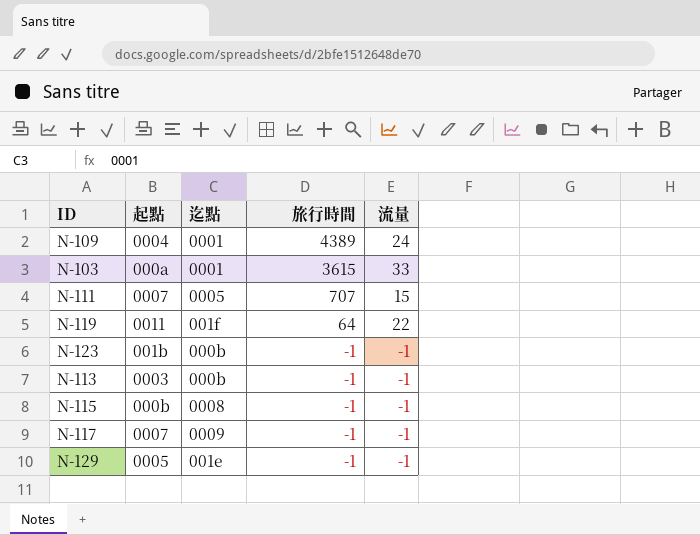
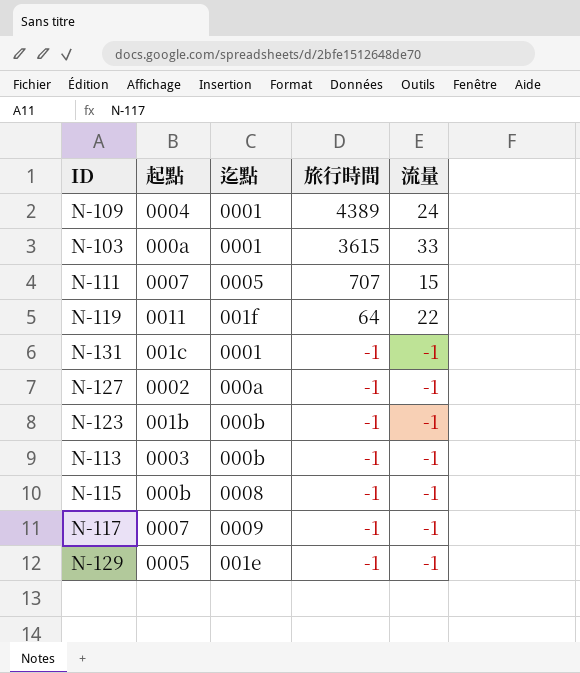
row N-131: none -> 001c | 0001 | -1 | -1
row N-127: none -> 0002 | 000a | -1 | -1

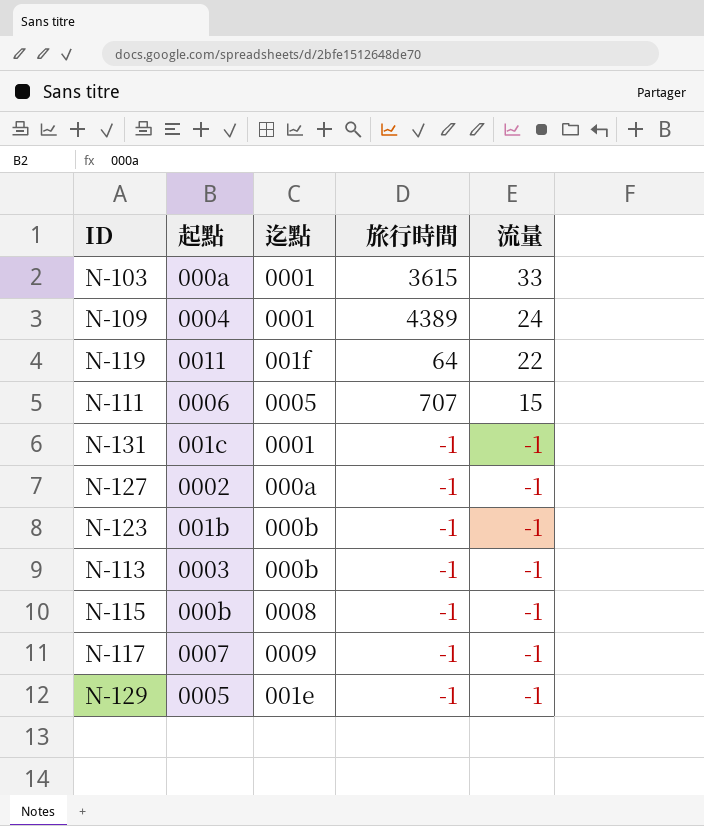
row order: 旅行時間 descending -> 流量 descending
N-111 | 起點: 0007 -> 0006

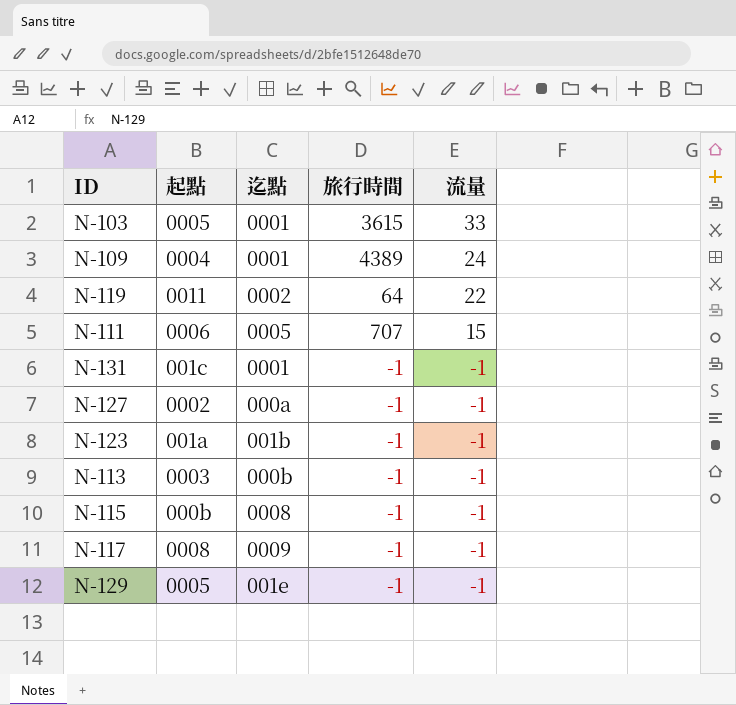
N-103 | 起點: 000a -> 0005
N-119 | 迄點: 001f -> 0002
N-123 | 起點: 001b -> 001a
N-123 | 迄點: 000b -> 001b
N-117 | 起點: 0007 -> 0008

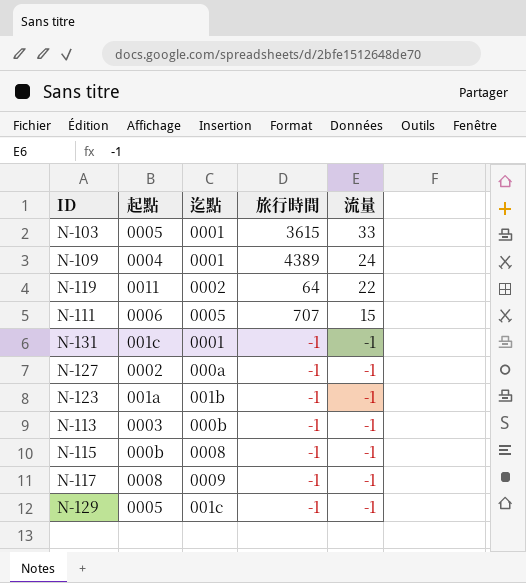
N-129 | 迄點: 001e -> 001c

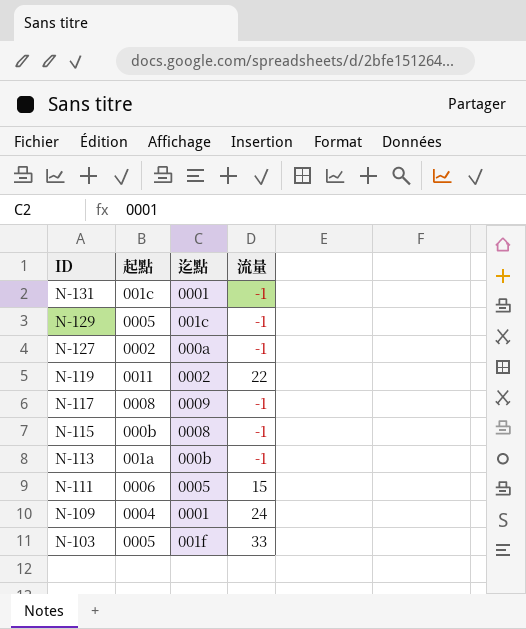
row order: 流量 descending -> ID descending
column 旅行時間 | position: 4 -> none
row N-123: 001a | 001b | -1 | -1 -> none
N-113 | 起點: 0003 -> 001a
N-103 | 迄點: 0001 -> 001f

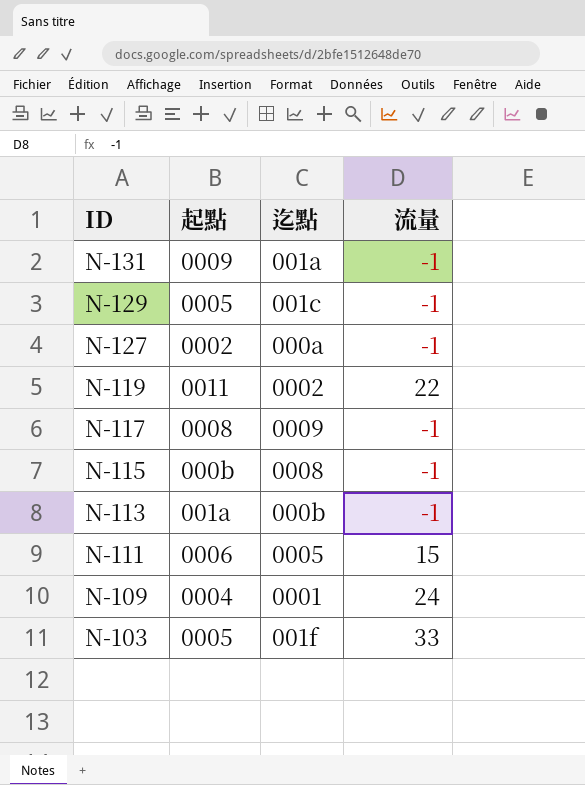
N-131 | 起點: 001c -> 0009
N-131 | 迄點: 0001 -> 001a

